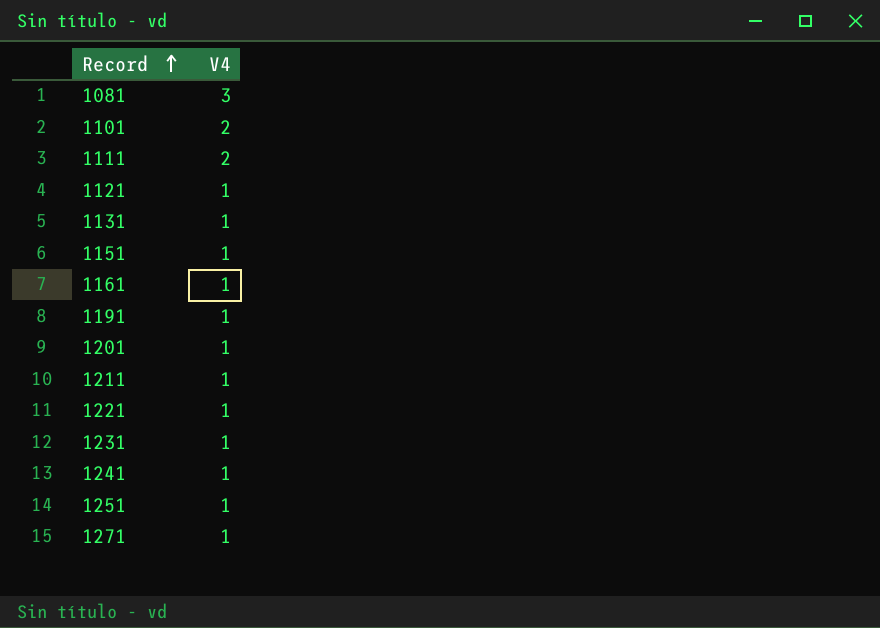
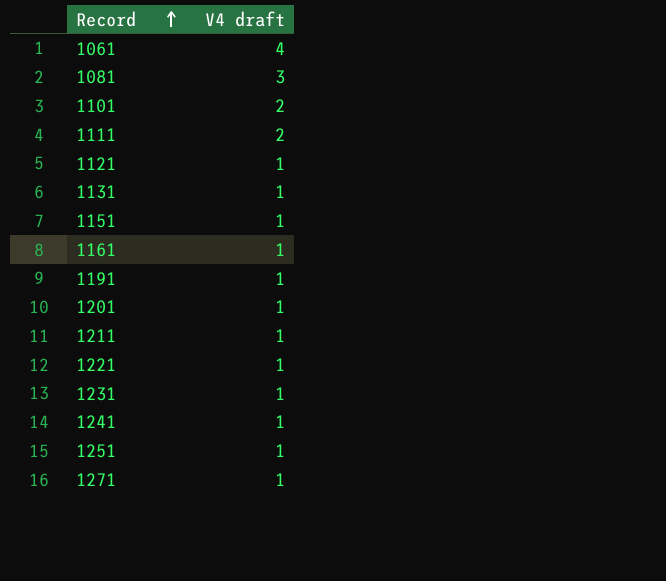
column name: V4 -> V4 draft
row 1061: none -> 4

